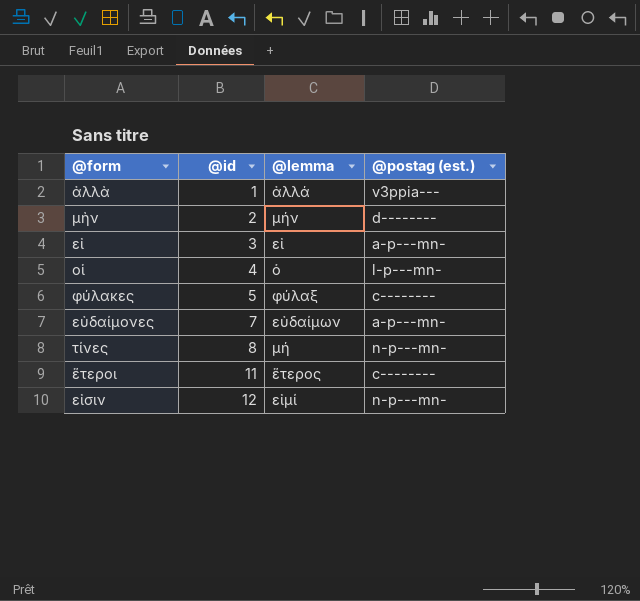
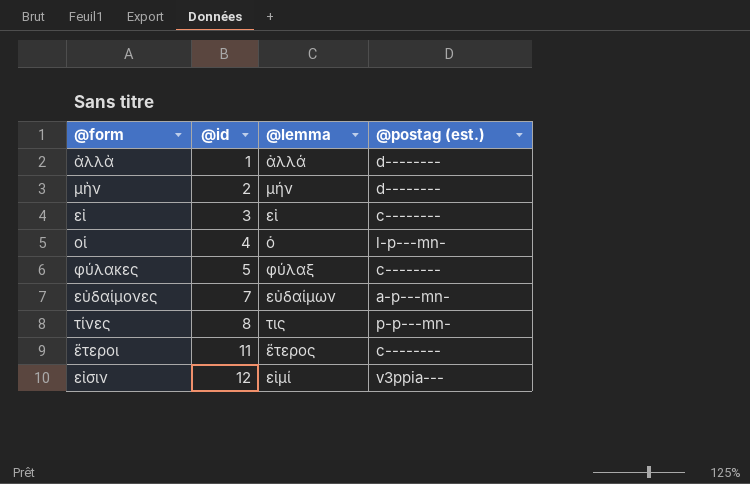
ἀλλὰ | @postag (est.): v3ppia--- -> d--------
εἰ | @postag (est.): a-p---mn- -> c--------
τίνες | @lemma: μή -> τις
τίνες | @postag (est.): n-p---mn- -> p-p---mn-
εἰσιν | @postag (est.): n-p---mn- -> v3ppia---

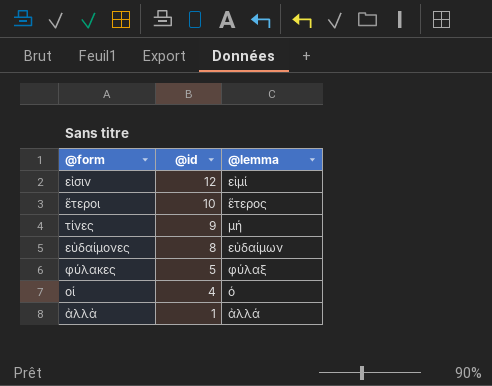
row order: @id ascending -> @id descending
column @postag (est.) | position: 4 -> none
row μὴν: 2 | μήν | d-------- -> none
row εἰ: 3 | εἰ | c-------- -> none
ἕτεροι | @id: 11 -> 10
τίνες | @id: 8 -> 9
τίνες | @lemma: τις -> μή
εὐδαίμονες | @id: 7 -> 8

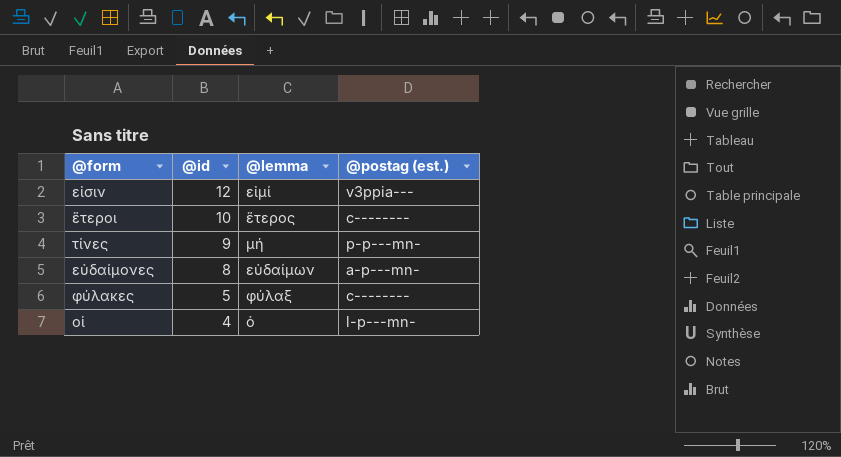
column @postag (est.) | position: none -> 4
row ἀλλὰ: 1 | ἀλλά -> none

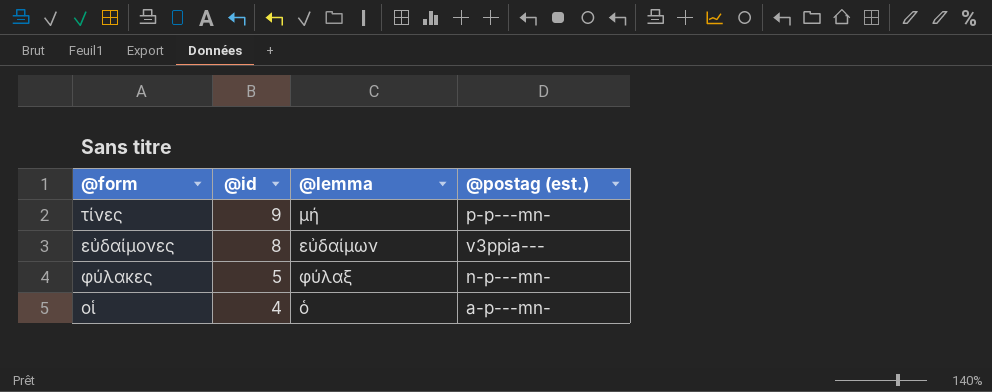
row εἰσιν: 12 | εἰμί | v3ppia--- -> none
row ἕτεροι: 10 | ἕτερος | c-------- -> none
εὐδαίμονες | @postag (est.): a-p---mn- -> v3ppia---
φύλακες | @postag (est.): c-------- -> n-p---mn-
οἱ | @postag (est.): l-p---mn- -> a-p---mn-

